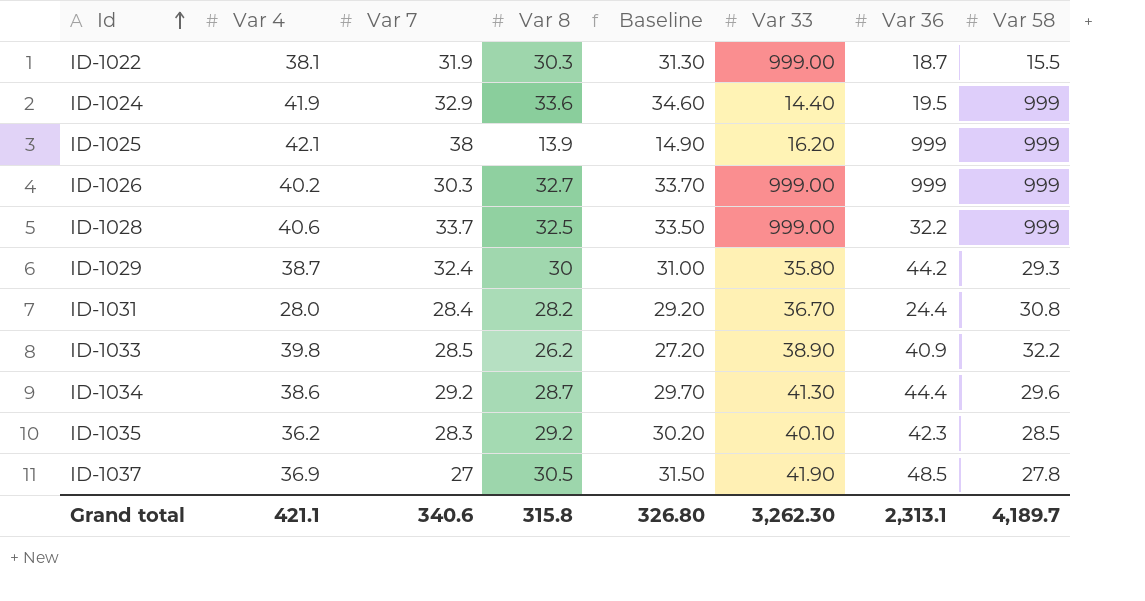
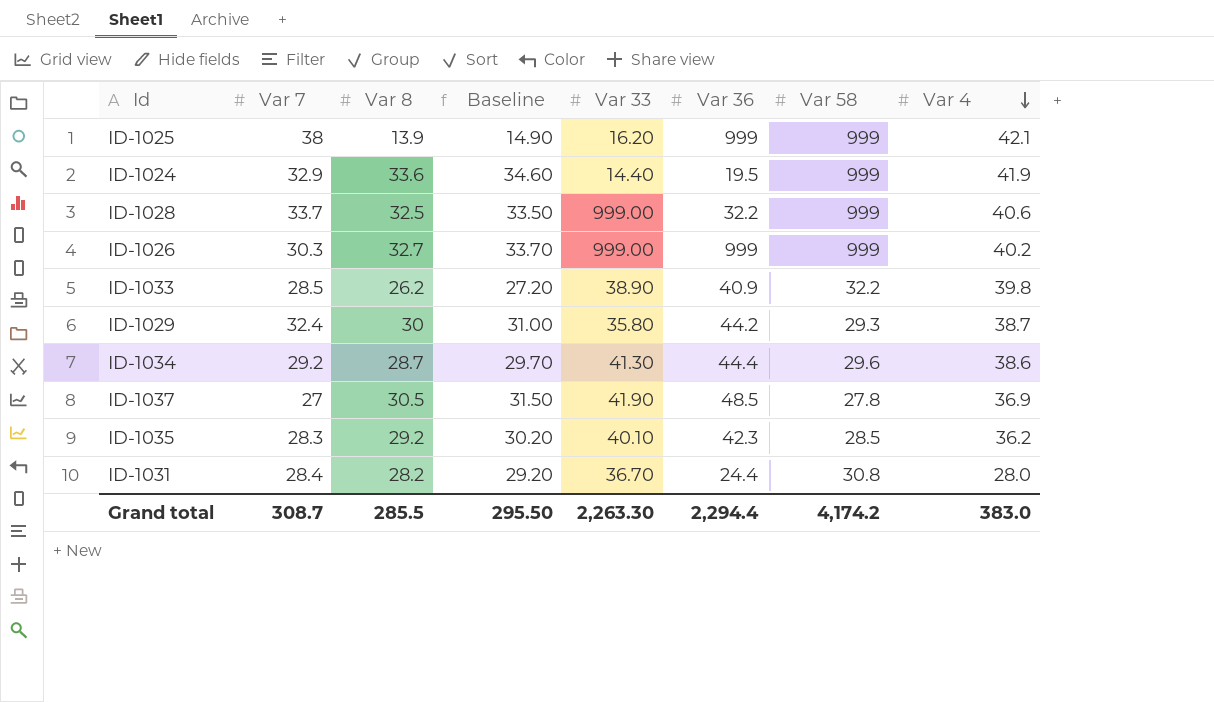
row order: Id ascending -> Var 4 descending
column Var 4 | position: 2 -> 8
row ID-1022: 38.1 | 31.9 | 30.3 | 31.30 | 999.00 | 18.7 | 15.5 -> none
Grand total | Var 7: 340.6 -> 308.7
Grand total | Var 8: 315.8 -> 285.5
Grand total | Baseline: 326.80 -> 295.50
Grand total | Var 33: 3,262.30 -> 2,263.30
Grand total | Var 36: 2,313.1 -> 2,294.4
Grand total | Var 58: 4,189.7 -> 4,174.2
Grand total | Var 4: 421.1 -> 383.0

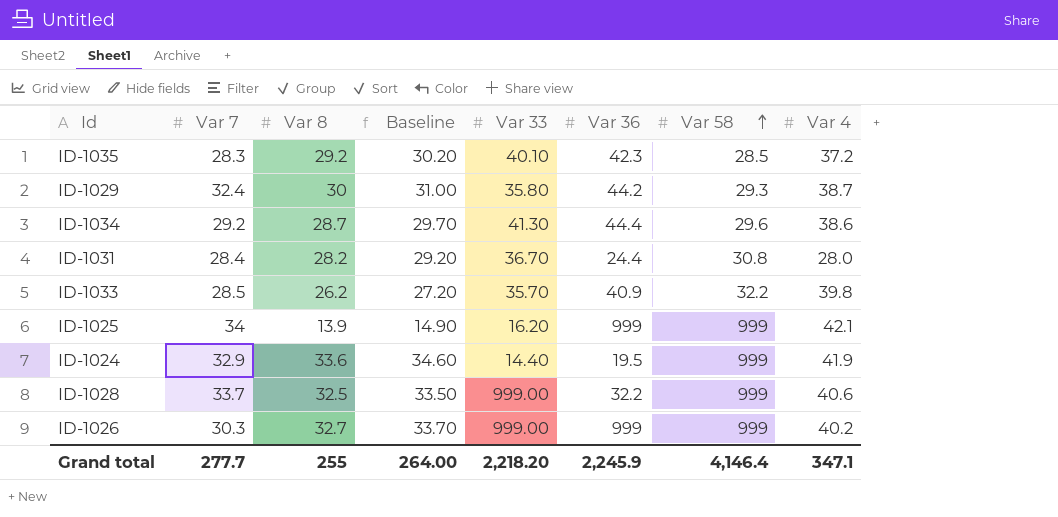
row order: Var 4 descending -> Var 58 ascending
row ID-1037: 27 | 30.5 | 31.50 | 41.90 | 48.5 | 27.8 | 36.9 -> none
ID-1035 | Var 4: 36.2 -> 37.2
ID-1033 | Var 33: 38.90 -> 35.70
ID-1025 | Var 7: 38 -> 34
Grand total | Var 7: 308.7 -> 277.7
Grand total | Var 8: 285.5 -> 255
Grand total | Baseline: 295.50 -> 264.00
Grand total | Var 33: 2,263.30 -> 2,218.20
Grand total | Var 36: 2,294.4 -> 2,245.9
Grand total | Var 58: 4,174.2 -> 4,146.4
Grand total | Var 4: 383.0 -> 347.1

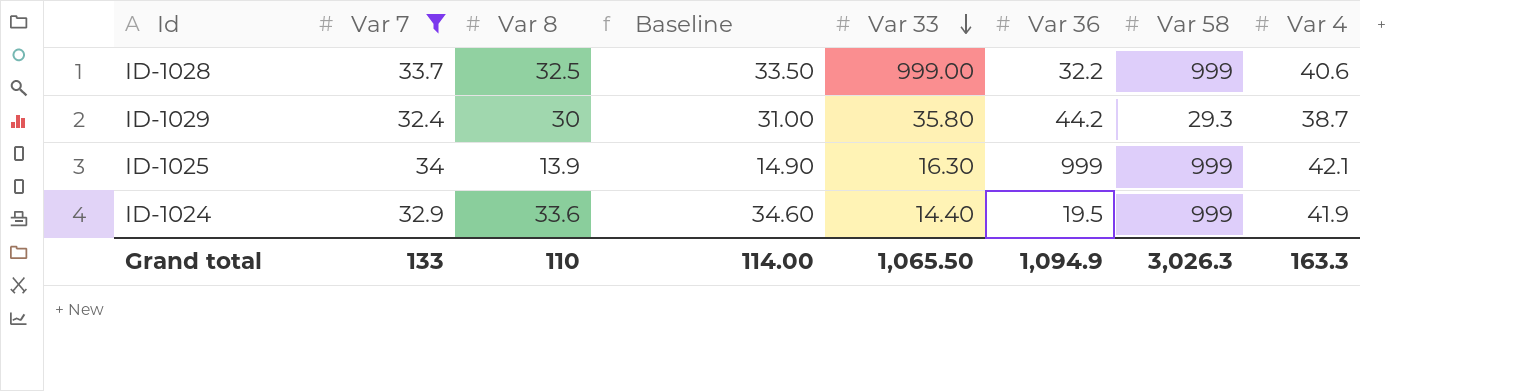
filter: none -> Var 7 >= 32.4
row order: Var 58 ascending -> Var 33 descending
ID-1025 | Var 33: 16.20 -> 16.30
Grand total | Var 7: 277.7 -> 133
Grand total | Var 8: 255 -> 110
Grand total | Baseline: 264.00 -> 114.00
Grand total | Var 33: 2,218.20 -> 1,065.50
Grand total | Var 36: 2,245.9 -> 1,094.9
Grand total | Var 58: 4,146.4 -> 3,026.3
Grand total | Var 4: 347.1 -> 163.3

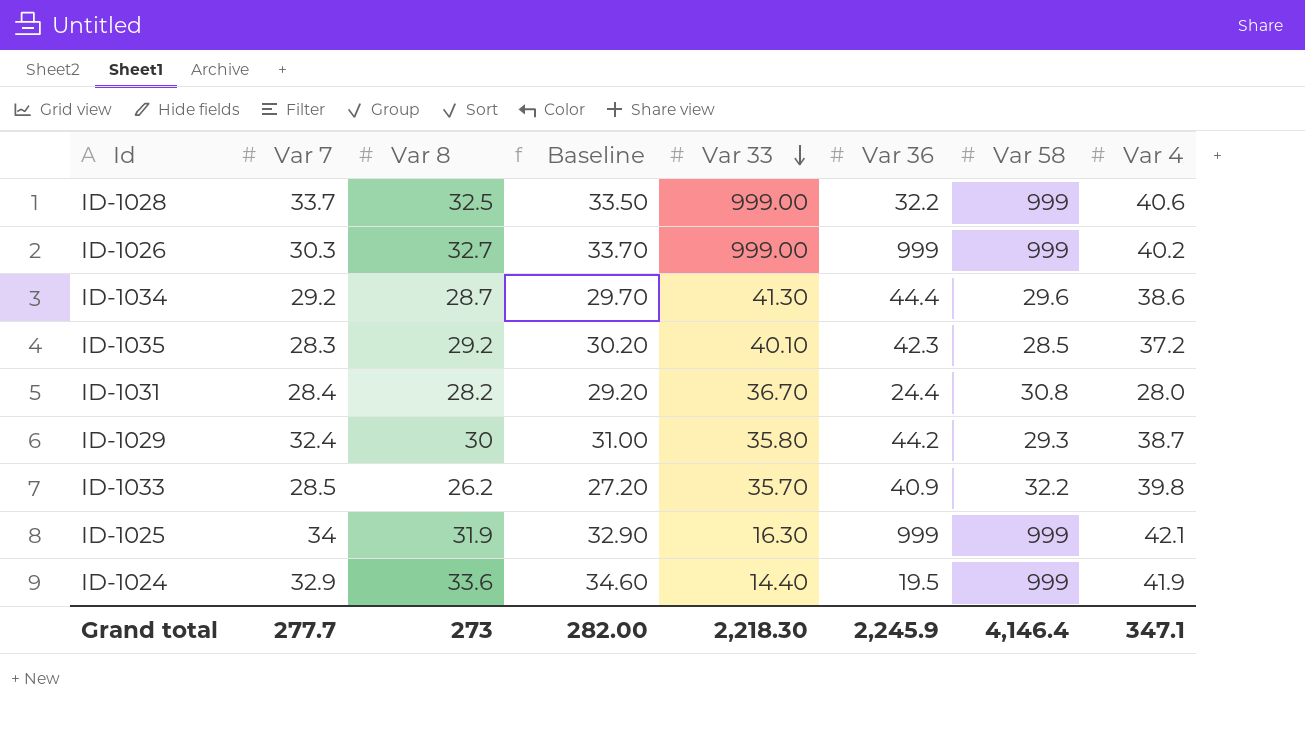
filter: Var 7 >= 32.4 -> none
ID-1025 | Var 8: 13.9 -> 31.9
ID-1025 | Baseline: 14.90 -> 32.90
Grand total | Var 7: 133 -> 277.7
Grand total | Var 8: 110 -> 273
Grand total | Baseline: 114.00 -> 282.00
Grand total | Var 33: 1,065.50 -> 2,218.30
Grand total | Var 36: 1,094.9 -> 2,245.9
Grand total | Var 58: 3,026.3 -> 4,146.4
Grand total | Var 4: 163.3 -> 347.1

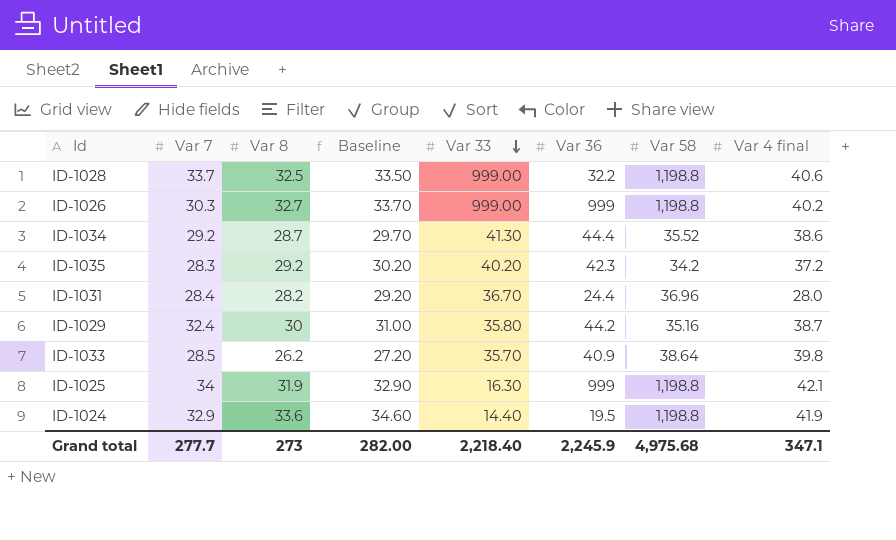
column name: Var 4 -> Var 4 final
ID-1028 | Var 58: 999 -> 1,198.8
ID-1026 | Var 58: 999 -> 1,198.8
ID-1034 | Var 58: 29.6 -> 35.52
ID-1035 | Var 33: 40.10 -> 40.20
ID-1035 | Var 58: 28.5 -> 34.2
ID-1031 | Var 58: 30.8 -> 36.96
ID-1029 | Var 58: 29.3 -> 35.16
ID-1033 | Var 58: 32.2 -> 38.64
ID-1025 | Var 58: 999 -> 1,198.8
ID-1024 | Var 58: 999 -> 1,198.8
Grand total | Var 33: 2,218.30 -> 2,218.40
Grand total | Var 58: 4,146.4 -> 4,975.68

